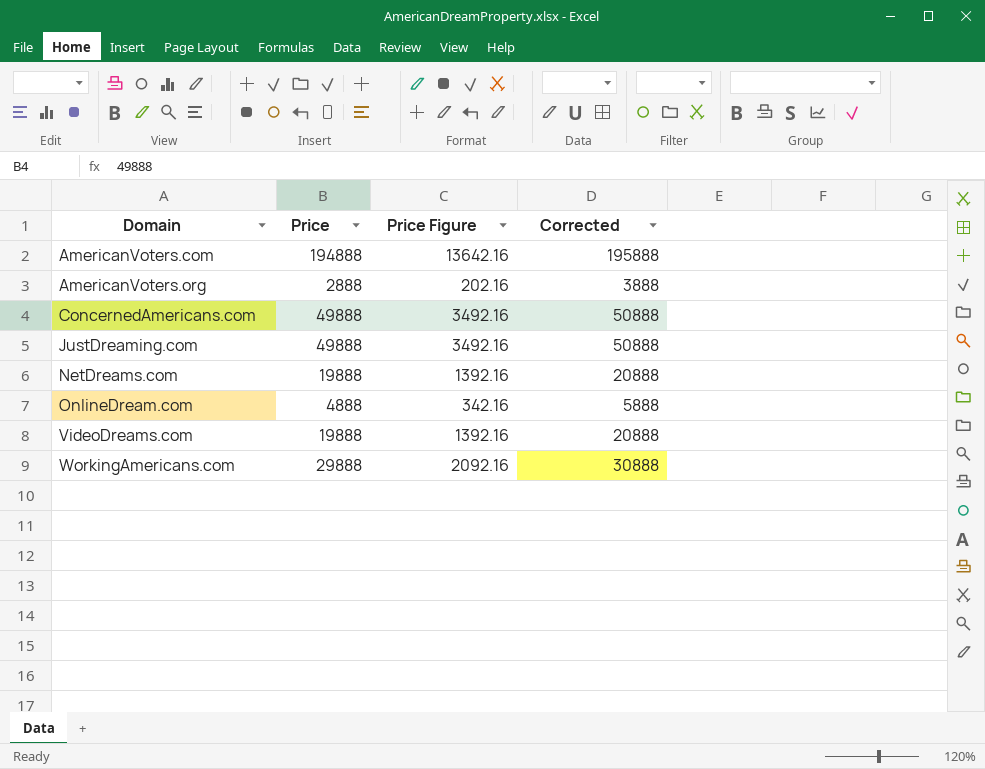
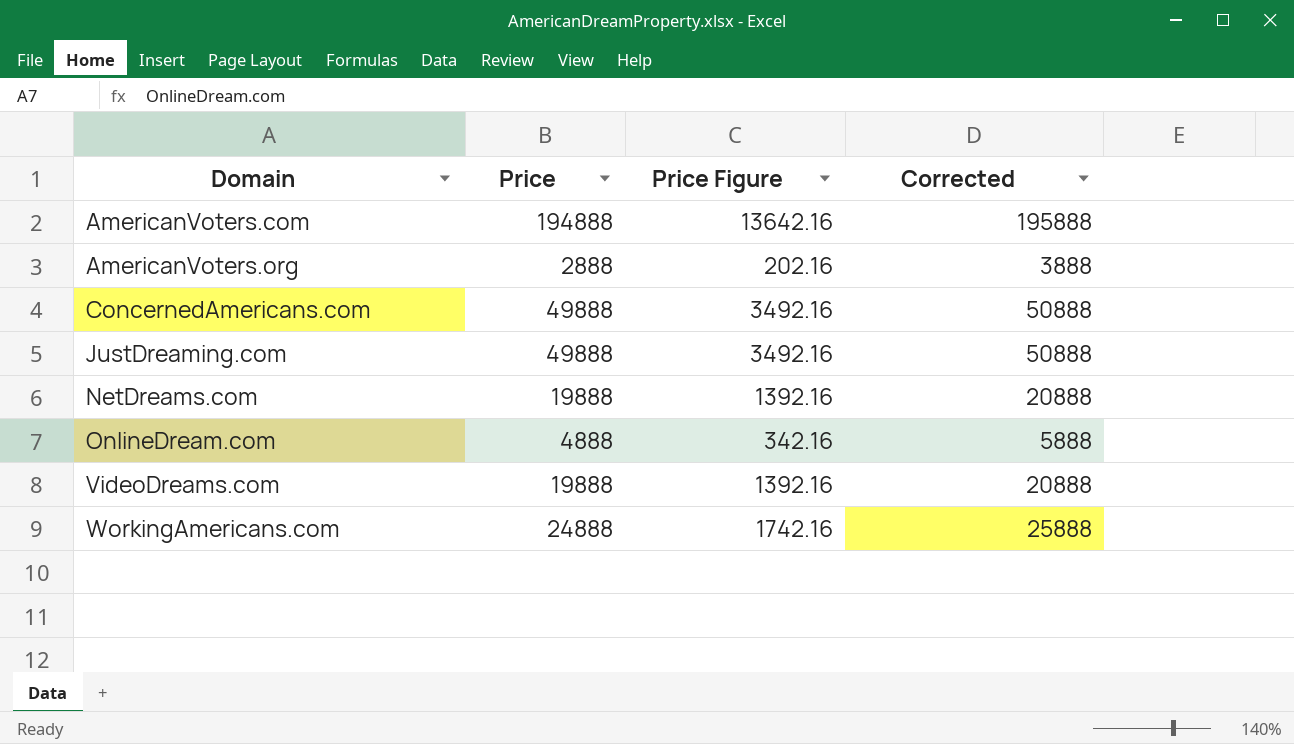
WorkingAmericans.com | Price: 29888 -> 24888
WorkingAmericans.com | Price Figure: 2092.16 -> 1742.16
WorkingAmericans.com | Corrected: 30888 -> 25888

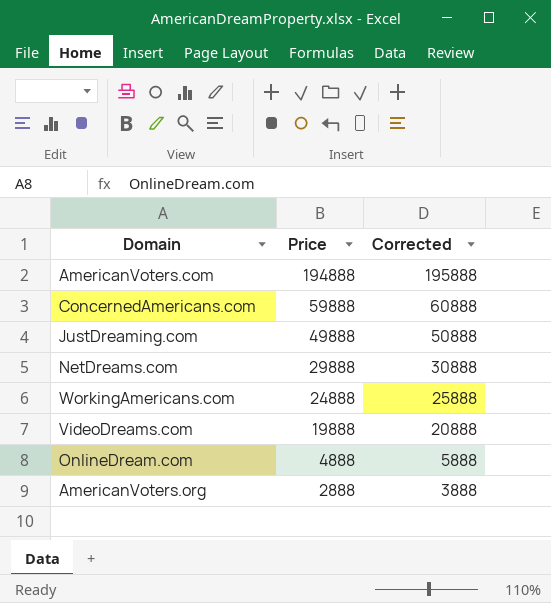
row order: Domain ascending -> Price descending
column Price Figure | formula: [Price] * 0.07 -> none
ConcernedAmericans.com | Price: 49888 -> 59888
ConcernedAmericans.com | Corrected: 50888 -> 60888
NetDreams.com | Price: 19888 -> 29888
NetDreams.com | Corrected: 20888 -> 30888

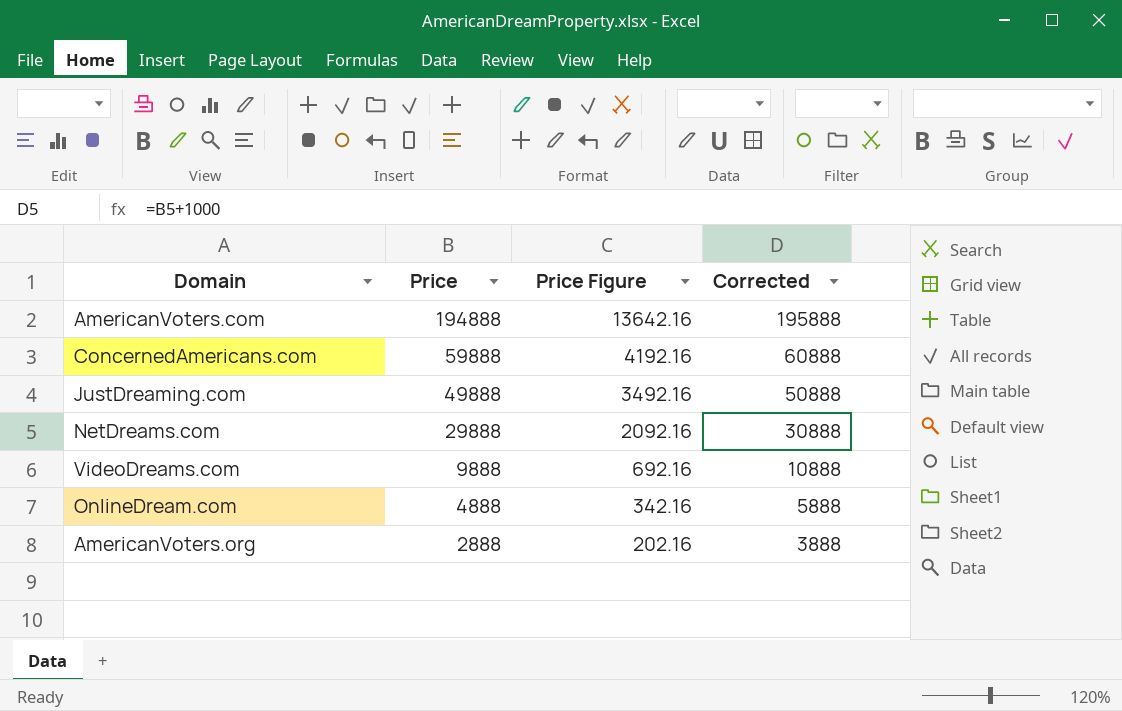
column Price Figure | formula: none -> [Price] * 0.07
row WorkingAmericans.com: 24888 | 25888 -> none
VideoDreams.com | Price: 19888 -> 9888
VideoDreams.com | Corrected: 20888 -> 10888

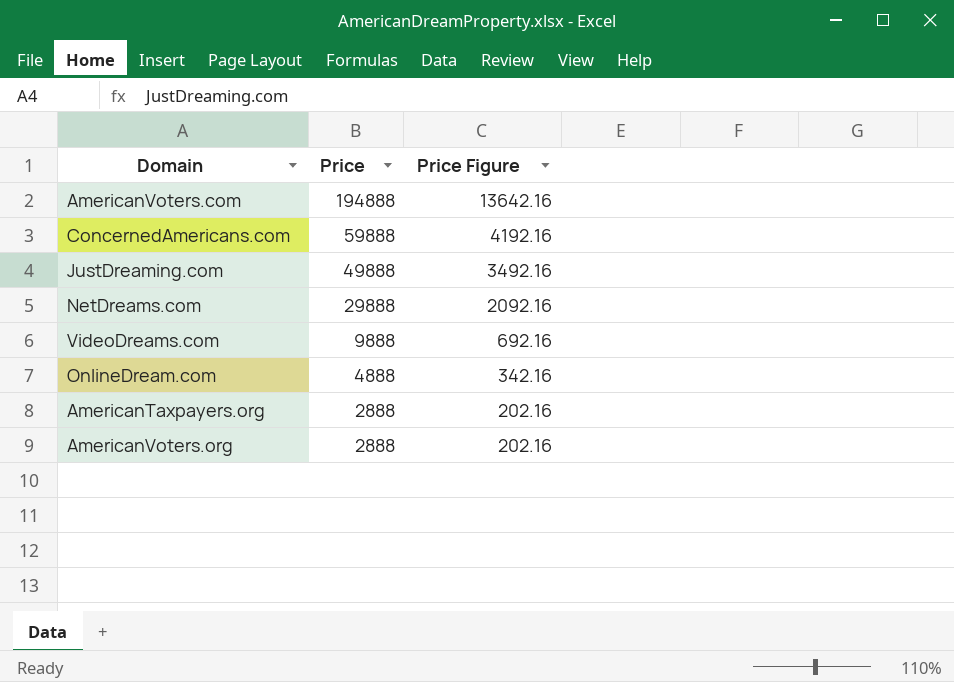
column Corrected | formula: [Price] + 1000 -> none
row AmericanTaxpayers.org: none -> 2888 | 202.16

